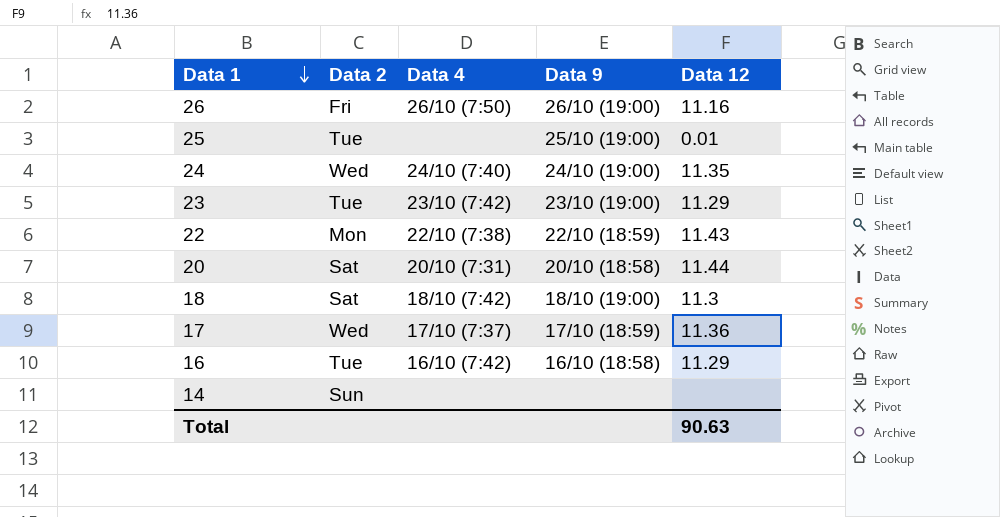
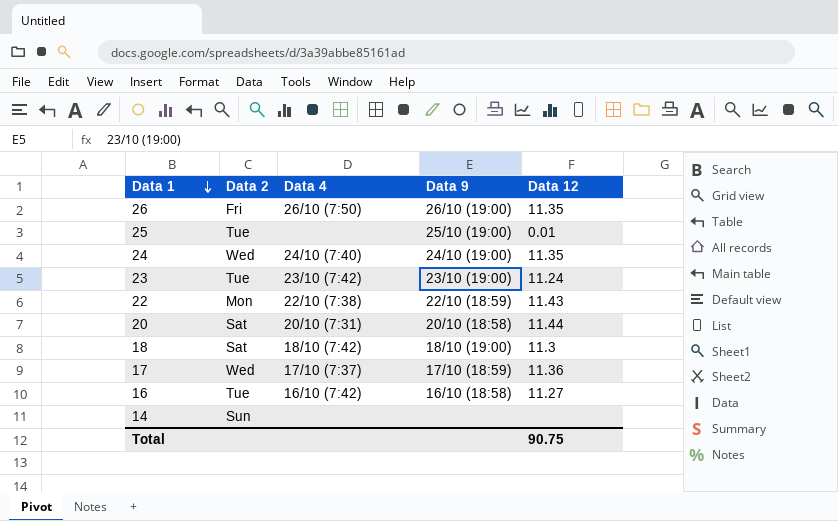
26 | Data 12: 11.16 -> 11.35
23 | Data 12: 11.29 -> 11.24
16 | Data 12: 11.29 -> 11.27
Total | Data 12: 90.63 -> 90.75

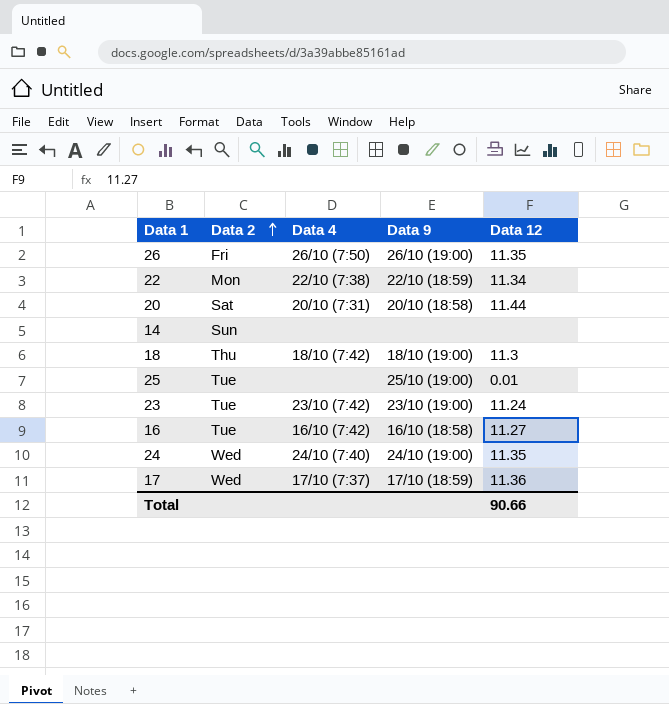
row order: Data 1 descending -> Data 2 ascending
22 | Data 12: 11.43 -> 11.34
18 | Data 2: Sat -> Thu
Total | Data 12: 90.75 -> 90.66

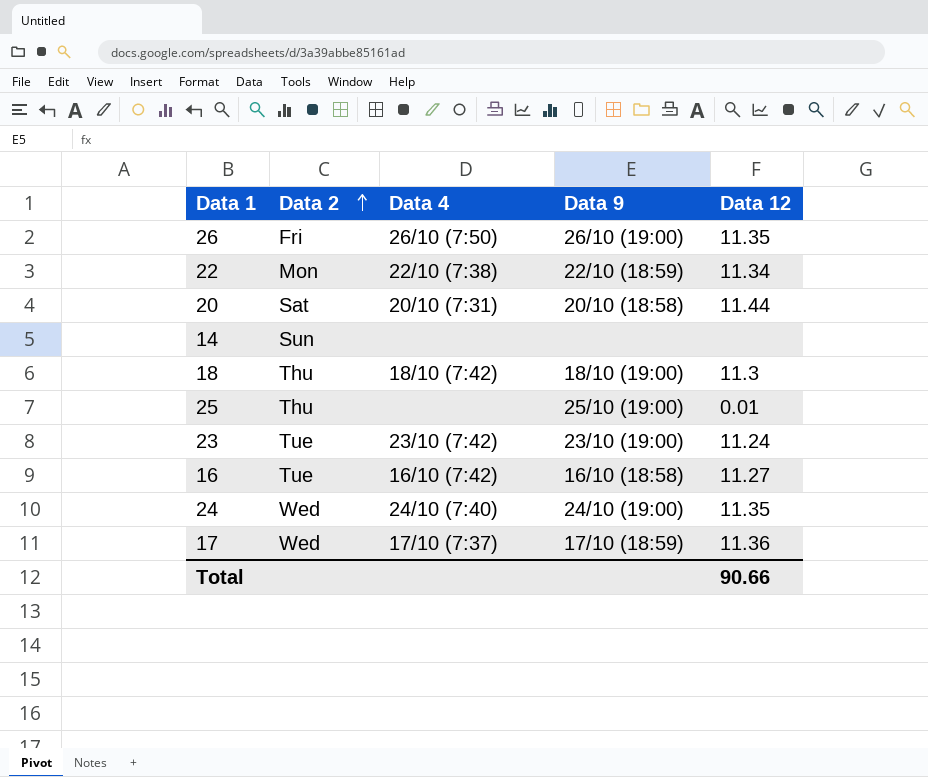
25 | Data 2: Tue -> Thu

